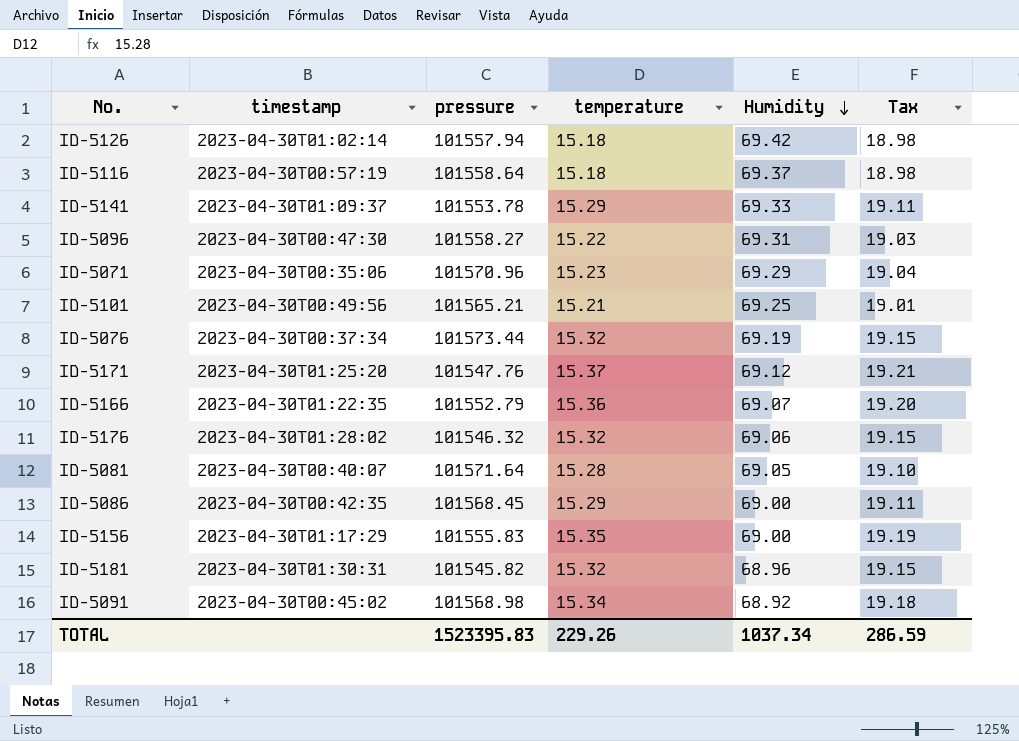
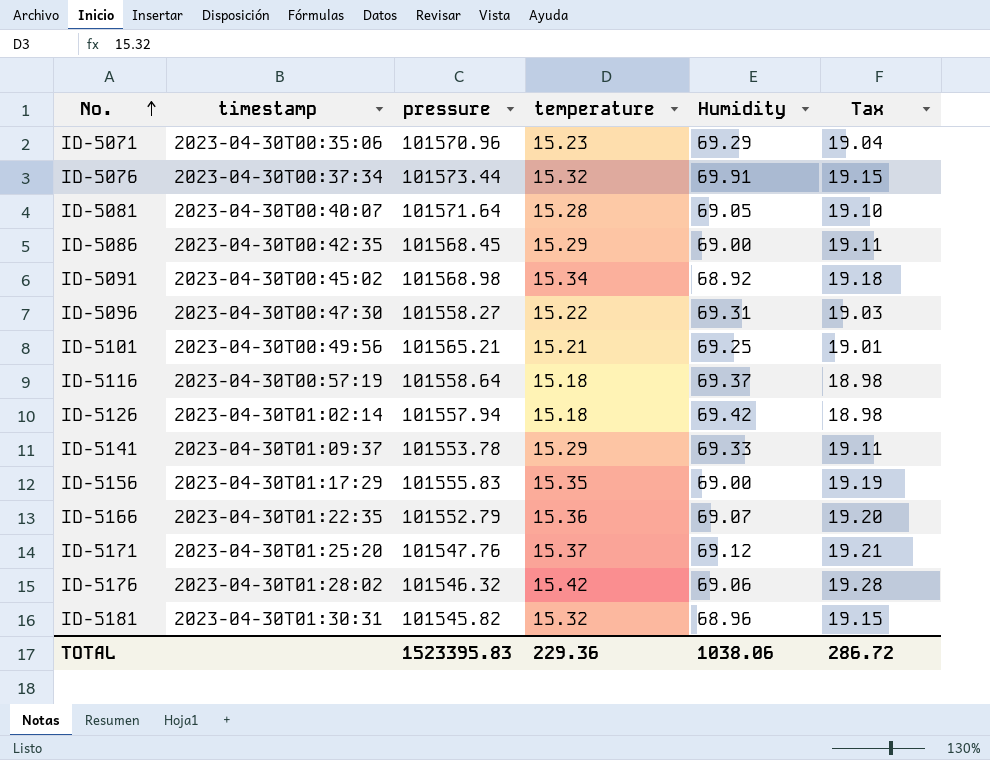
row order: Humidity descending -> No. ascending
ID-5076 | Humidity: 69.19 -> 69.91
ID-5176 | temperature: 15.32 -> 15.42
ID-5176 | Tax: 19.15 -> 19.28
TOTAL | temperature: 229.26 -> 229.36
TOTAL | Humidity: 1037.34 -> 1038.06
TOTAL | Tax: 286.59 -> 286.72

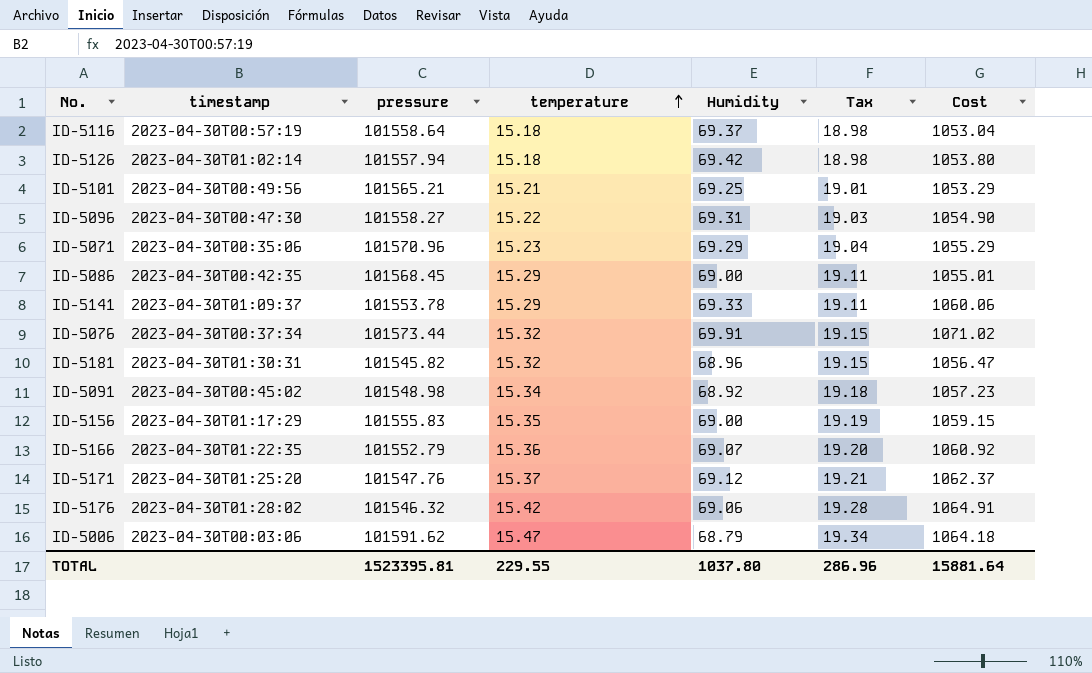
row order: No. ascending -> temperature ascending
column Cost | formula: none -> [temperature] * [Humidity]
row ID-5081: 2023-04-30T00:40:07 | 101571.64 | 15.28 | 69.05 | 19.10 -> none
ID-5091 | pressure: 101568.98 -> 101548.98
row ID-5006: none -> 2023-04-30T00:03:06 | 101591.62 | 15.47 | 68.79 | 19.34 | 1064.18
TOTAL | pressure: 1523395.83 -> 1523395.81
TOTAL | temperature: 229.36 -> 229.55
TOTAL | Humidity: 1038.06 -> 1037.80
TOTAL | Tax: 286.72 -> 286.96

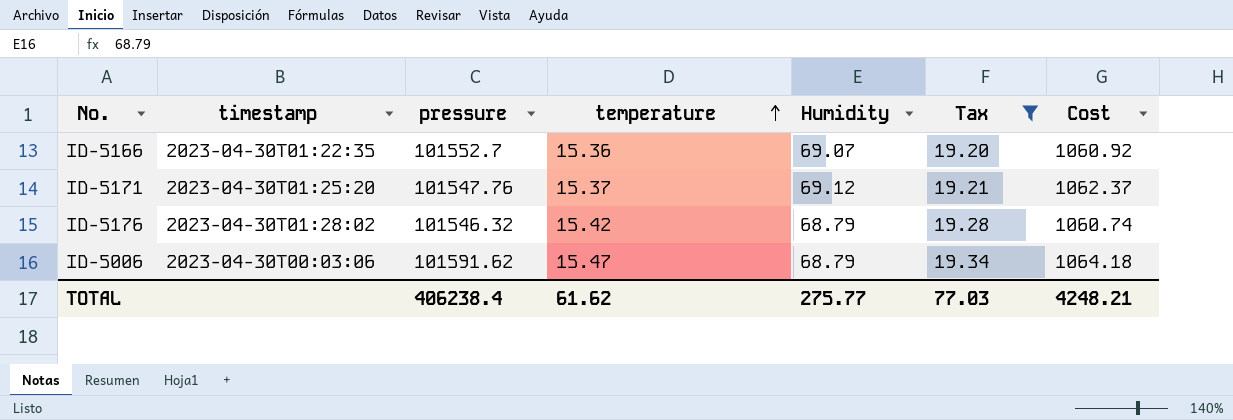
filter: none -> Tax >= 19.20
ID-5166 | pressure: 101552.79 -> 101552.7
ID-5176 | Humidity: 69.06 -> 68.79
ID-5176 | Cost: 1064.91 -> 1060.74
TOTAL | pressure: 1523395.81 -> 406238.4
TOTAL | temperature: 229.55 -> 61.62
TOTAL | Humidity: 1037.80 -> 275.77
TOTAL | Tax: 286.96 -> 77.03
TOTAL | Cost: 15881.64 -> 4248.21

